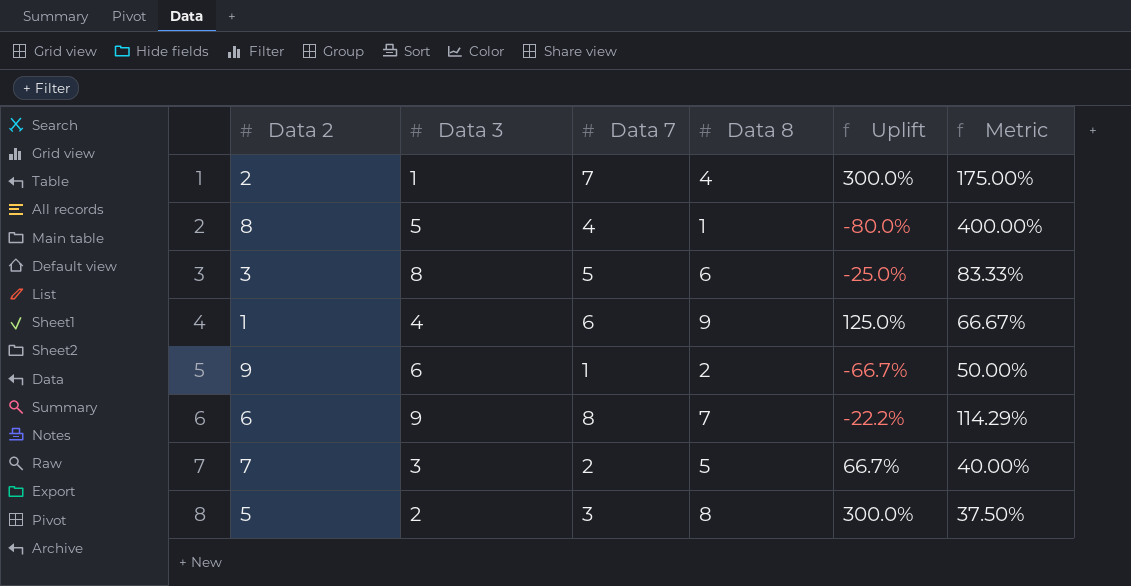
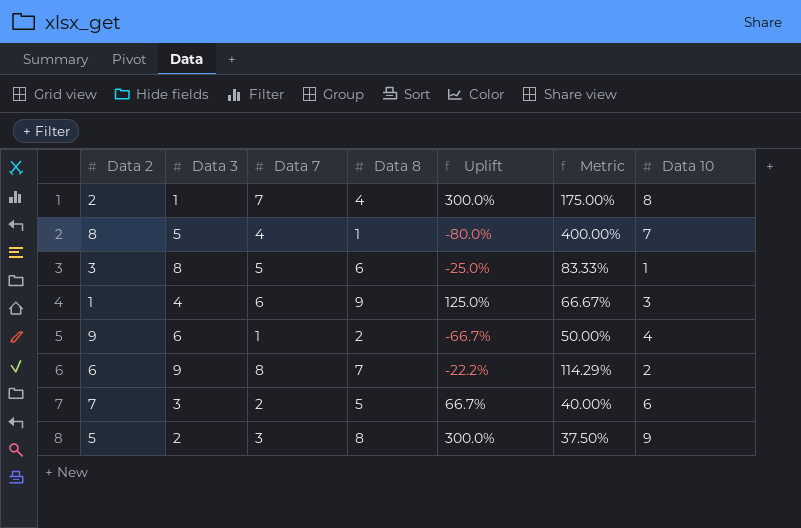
column Data 10 | position: none -> 7

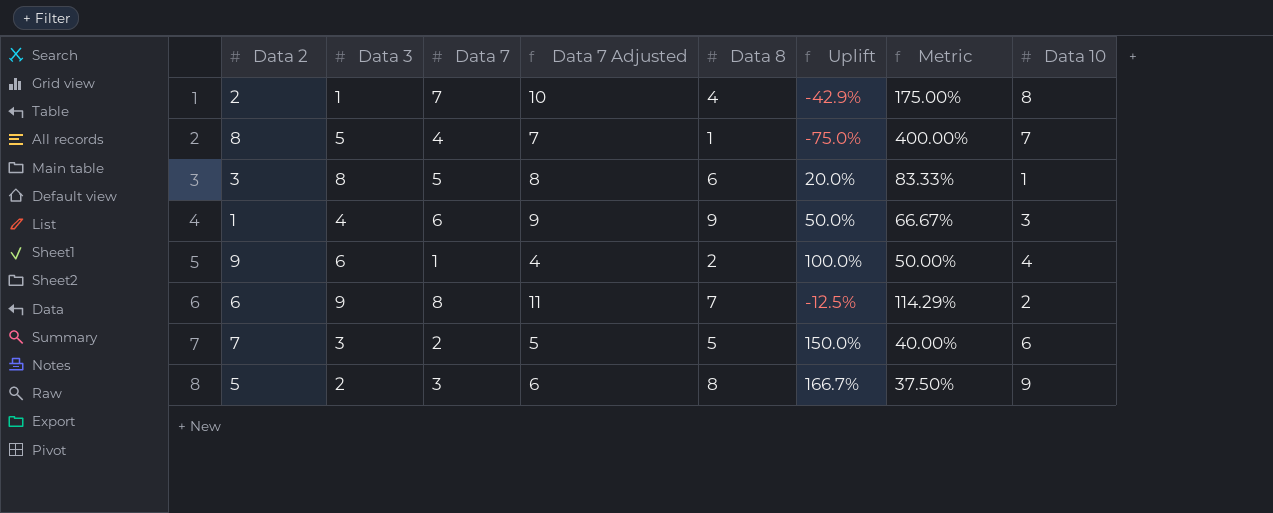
column Data 7 Adjusted | formula: none -> [Data 7] + 3
column Uplift | formula: ([Data 8] - [Data 3]) / [Data 3] -> ([Data 8] - [Data 7]) / [Data 7]

